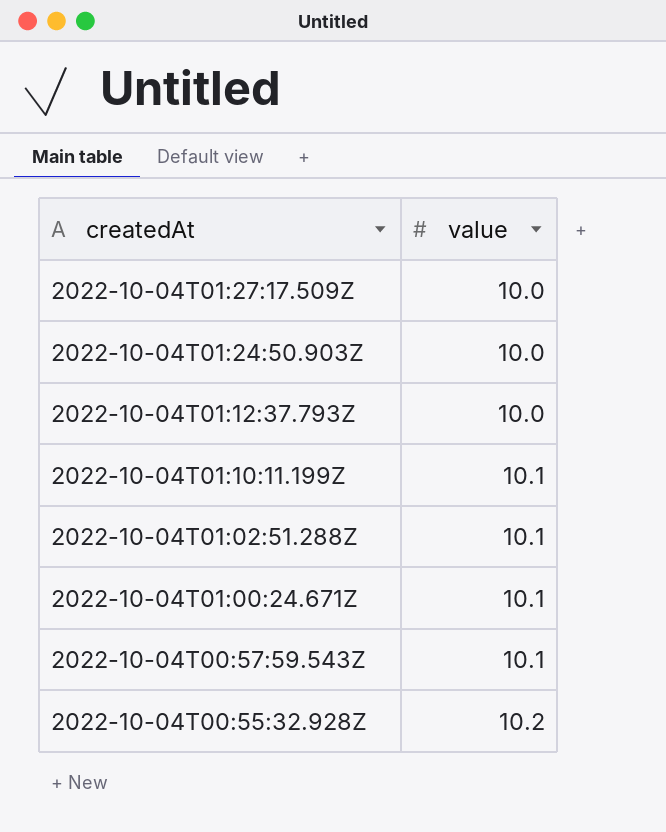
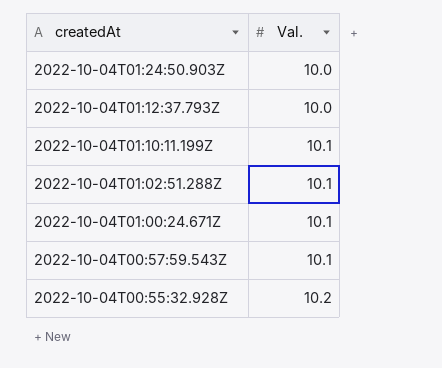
column name: value -> Val.
row 2022-10-04T01:27:17.509Z: 10.0 -> none

